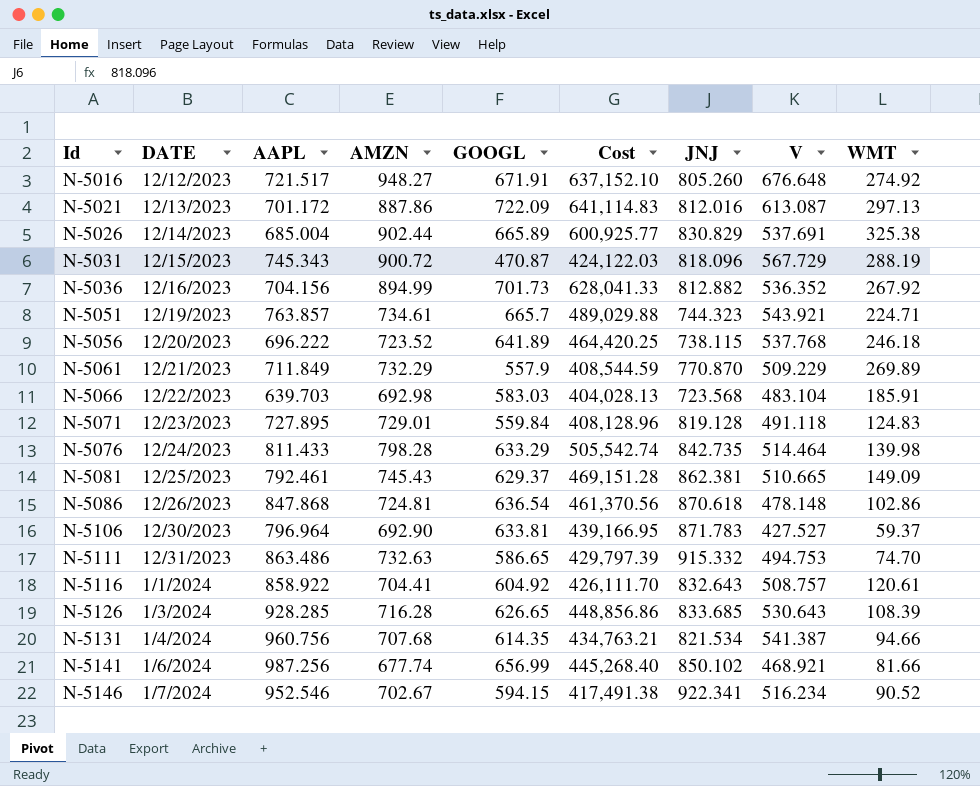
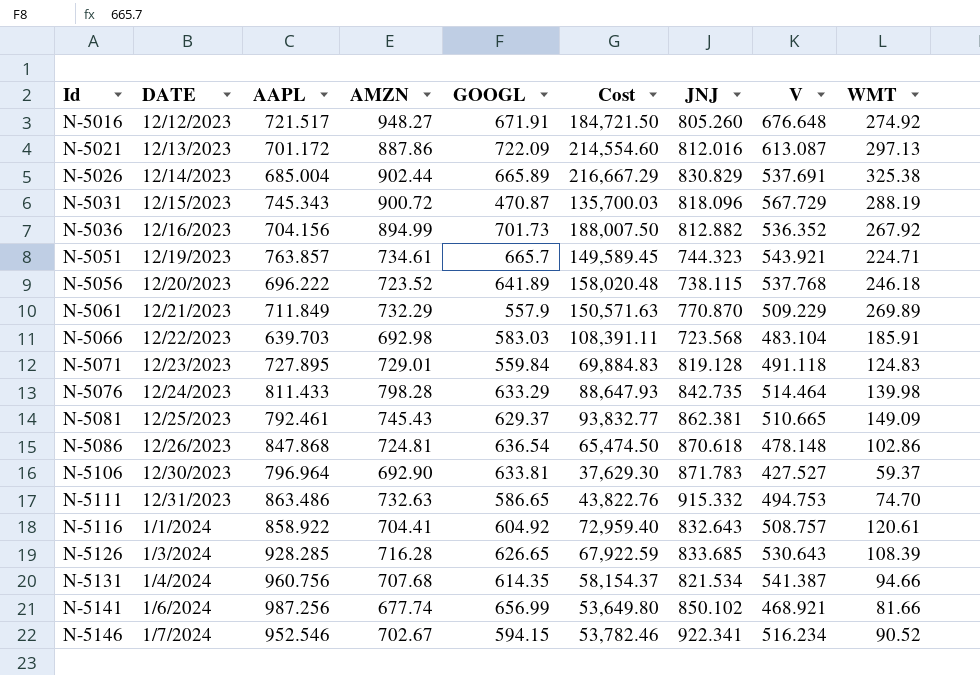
column Cost | formula: [AMZN] * [GOOGL] -> [GOOGL] * [WMT]

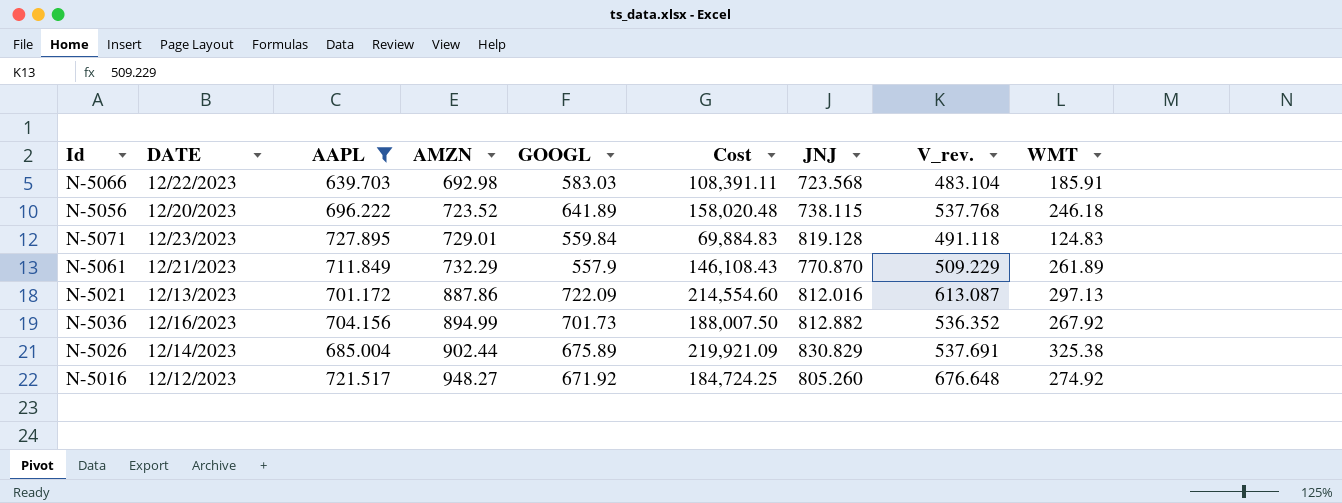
filter: none -> AAPL <= 727.895
row order: Id ascending -> AMZN ascending
column name: V -> V_rev.
N-5061 | Cost: 150,571.63 -> 146,108.43
N-5061 | WMT: 269.89 -> 261.89
N-5026 | GOOGL: 665.89 -> 675.89
N-5026 | Cost: 216,667.29 -> 219,921.09
N-5016 | GOOGL: 671.91 -> 671.92
N-5016 | Cost: 184,721.50 -> 184,724.25

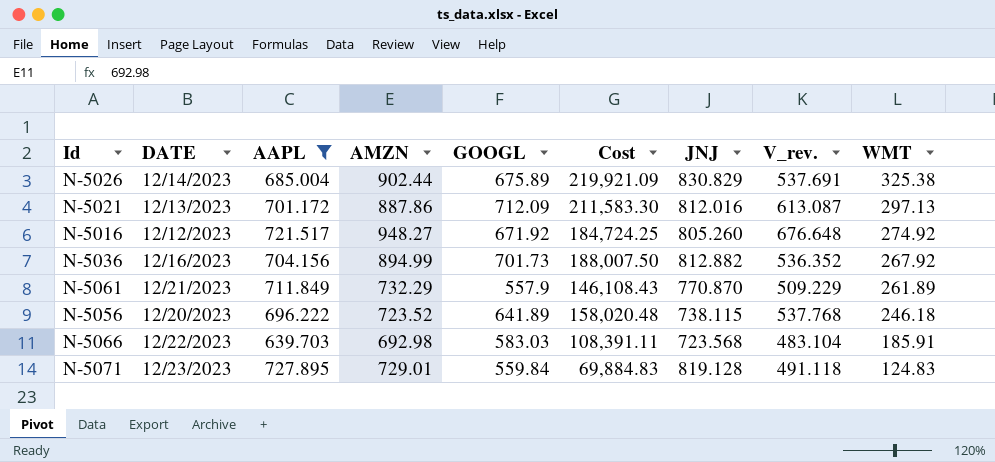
row order: AMZN ascending -> WMT descending
N-5021 | GOOGL: 722.09 -> 712.09
N-5021 | Cost: 214,554.60 -> 211,583.30

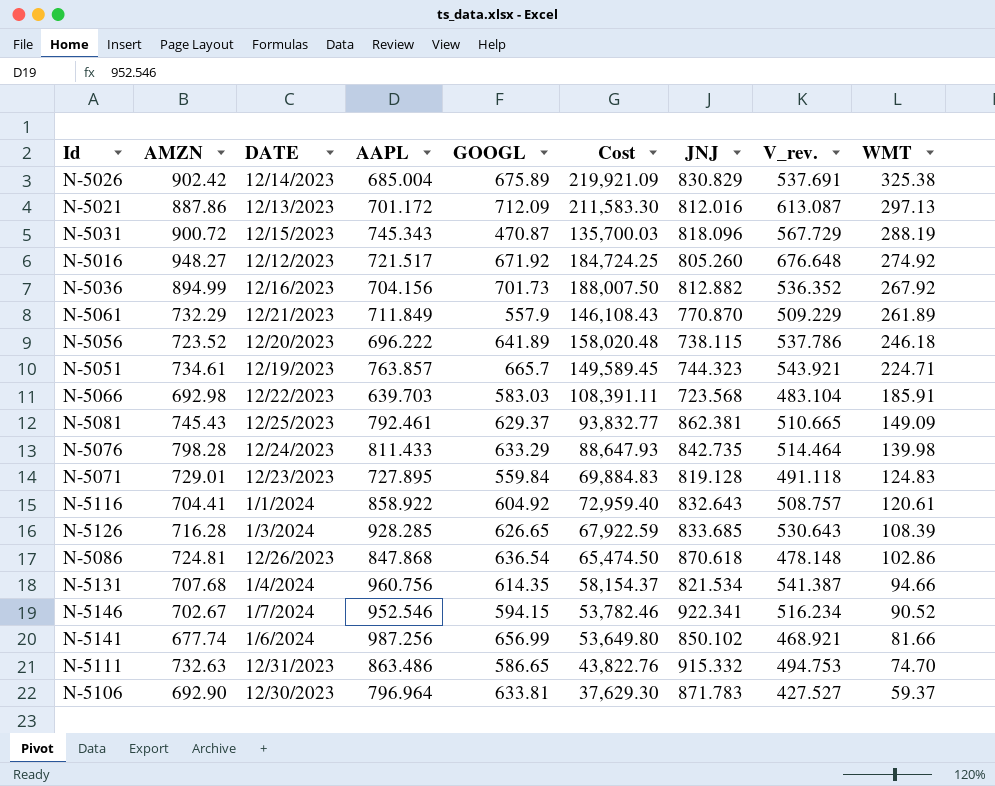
filter: AAPL <= 727.895 -> none
column AMZN | position: 4 -> 2
N-5026 | AMZN: 902.44 -> 902.42
N-5056 | V_rev.: 537.768 -> 537.786

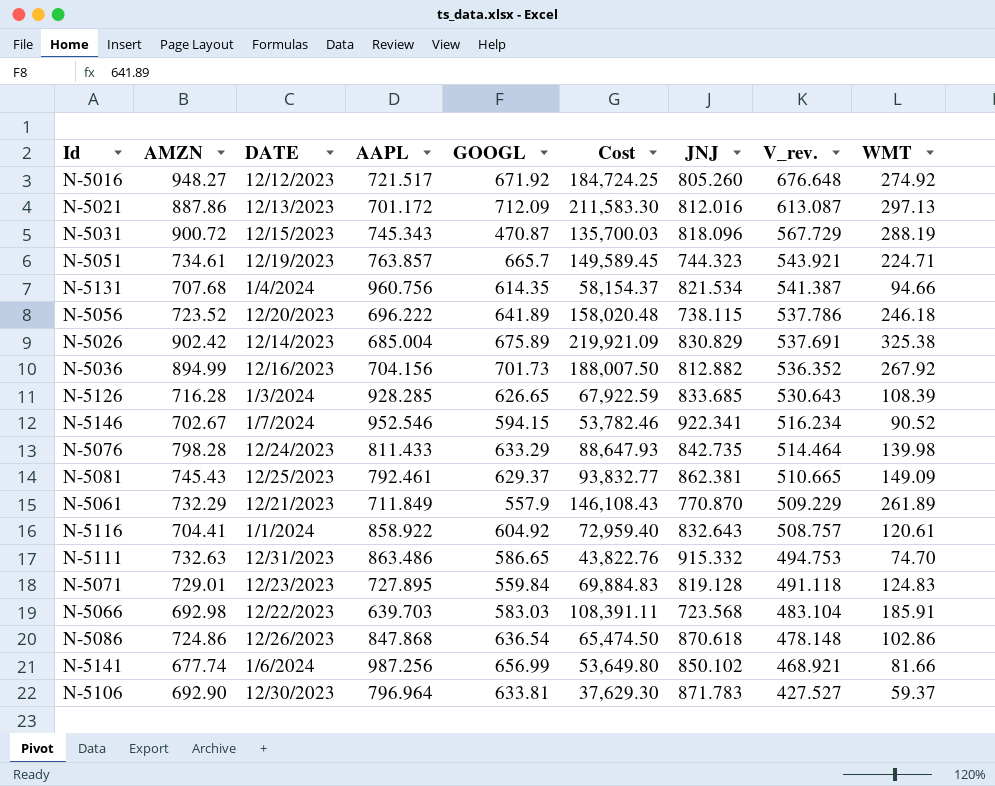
row order: WMT descending -> V_rev. descending
N-5086 | AMZN: 724.81 -> 724.86

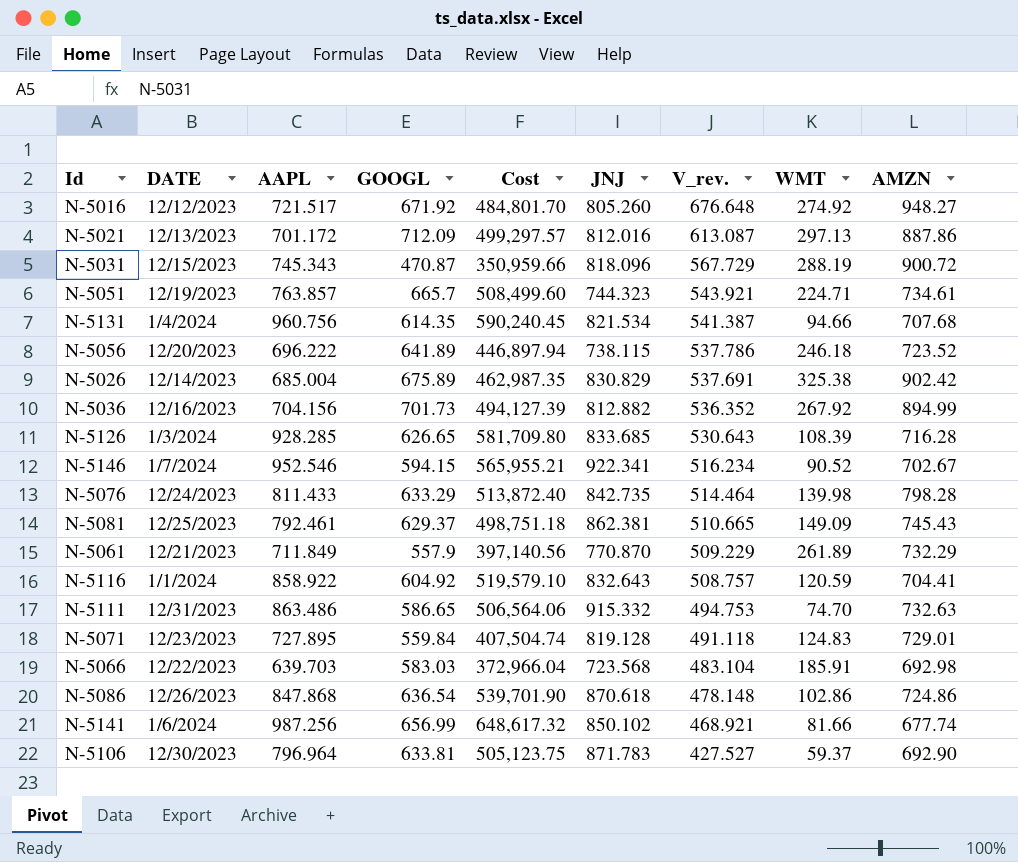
column Cost | formula: [GOOGL] * [WMT] -> [AAPL] * [GOOGL]
column AMZN | position: 2 -> 9
N-5116 | WMT: 120.61 -> 120.59

